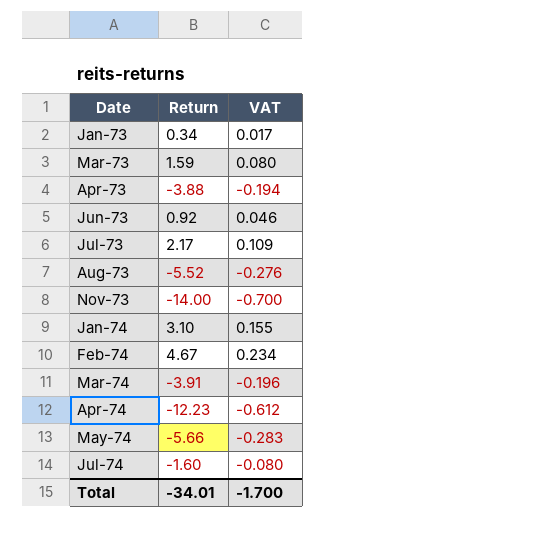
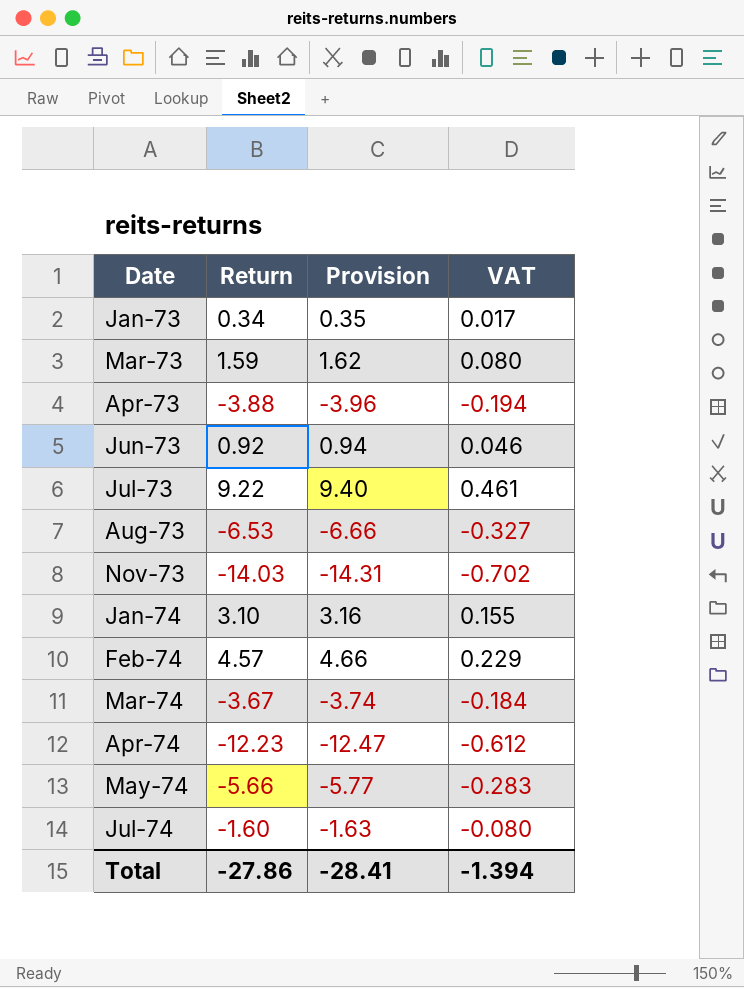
column Provision | formula: none -> [Return] * 1.02
Jul-73 | Return: 2.17 -> 9.22
Jul-73 | VAT: 0.109 -> 0.461
Aug-73 | Return: -5.52 -> -6.53
Aug-73 | VAT: -0.276 -> -0.327
Nov-73 | Return: -14.00 -> -14.03
Nov-73 | VAT: -0.700 -> -0.702
Feb-74 | Return: 4.67 -> 4.57
Feb-74 | VAT: 0.234 -> 0.229
Mar-74 | Return: -3.91 -> -3.67
Mar-74 | VAT: -0.196 -> -0.184
Total | Return: -34.01 -> -27.86
Total | VAT: -1.700 -> -1.394

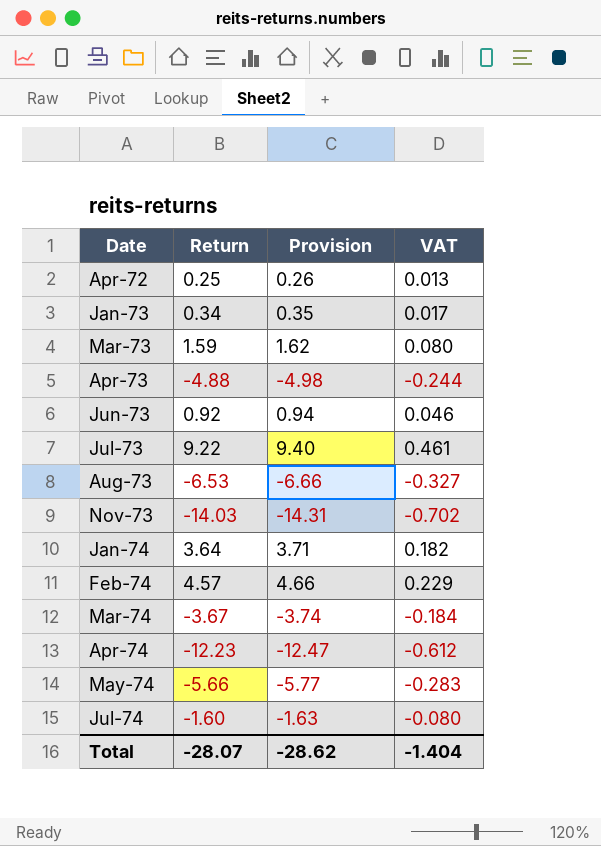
row Apr-72: none -> 0.25 | 0.26 | 0.013
Apr-73 | Return: -3.88 -> -4.88
Apr-73 | Provision: -3.96 -> -4.98
Apr-73 | VAT: -0.194 -> -0.244
Jan-74 | Return: 3.10 -> 3.64
Jan-74 | Provision: 3.16 -> 3.71
Jan-74 | VAT: 0.155 -> 0.182
Total | Return: -27.86 -> -28.07
Total | Provision: -28.41 -> -28.62
Total | VAT: -1.394 -> -1.404

